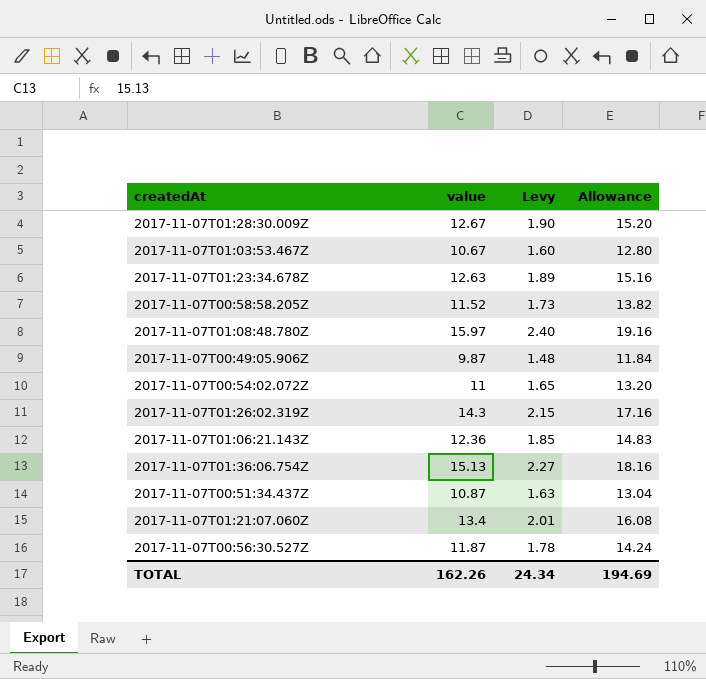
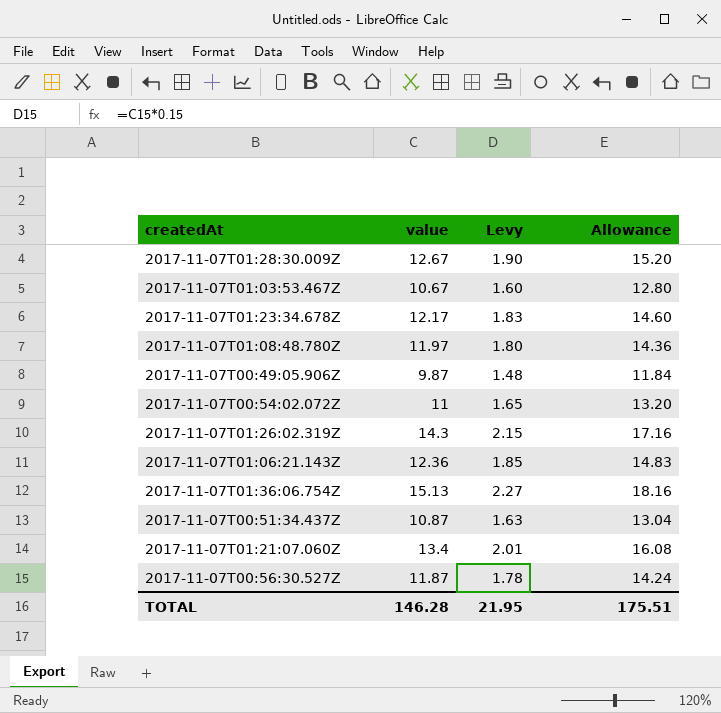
row 2017-11-07T00:58:58.205Z: 11.52 | 1.73 | 13.82 -> none
2017-11-07T01:23:34.678Z | value: 12.63 -> 12.17
2017-11-07T01:23:34.678Z | Levy: 1.89 -> 1.83
2017-11-07T01:23:34.678Z | Allowance: 15.16 -> 14.60
2017-11-07T01:08:48.780Z | value: 15.97 -> 11.97
2017-11-07T01:08:48.780Z | Levy: 2.40 -> 1.80
2017-11-07T01:08:48.780Z | Allowance: 19.16 -> 14.36
TOTAL | value: 162.26 -> 146.28
TOTAL | Levy: 24.34 -> 21.95
TOTAL | Allowance: 194.69 -> 175.51

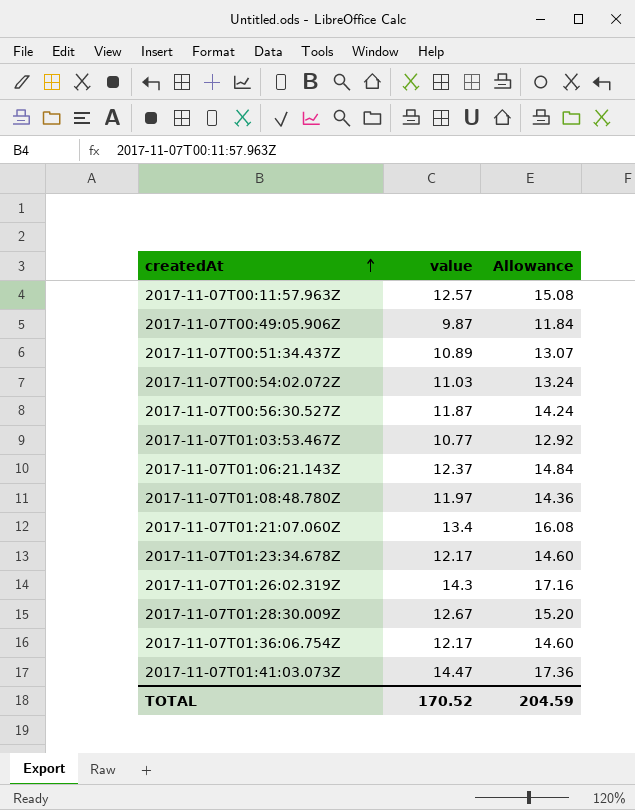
row order: none -> createdAt ascending
column Levy | formula: [value] * 0.15 -> none
row 2017-11-07T00:11:57.963Z: none -> 12.57 | 15.08
2017-11-07T00:51:34.437Z | value: 10.87 -> 10.89
2017-11-07T00:51:34.437Z | Allowance: 13.04 -> 13.07
2017-11-07T00:54:02.072Z | value: 11 -> 11.03
2017-11-07T00:54:02.072Z | Allowance: 13.20 -> 13.24
2017-11-07T01:03:53.467Z | value: 10.67 -> 10.77
2017-11-07T01:03:53.467Z | Allowance: 12.80 -> 12.92
2017-11-07T01:06:21.143Z | value: 12.36 -> 12.37
2017-11-07T01:06:21.143Z | Allowance: 14.83 -> 14.84
2017-11-07T01:36:06.754Z | value: 15.13 -> 12.17
2017-11-07T01:36:06.754Z | Allowance: 18.16 -> 14.60
row 2017-11-07T01:41:03.073Z: none -> 14.47 | 17.36
TOTAL | value: 146.28 -> 170.52
TOTAL | Allowance: 175.51 -> 204.59

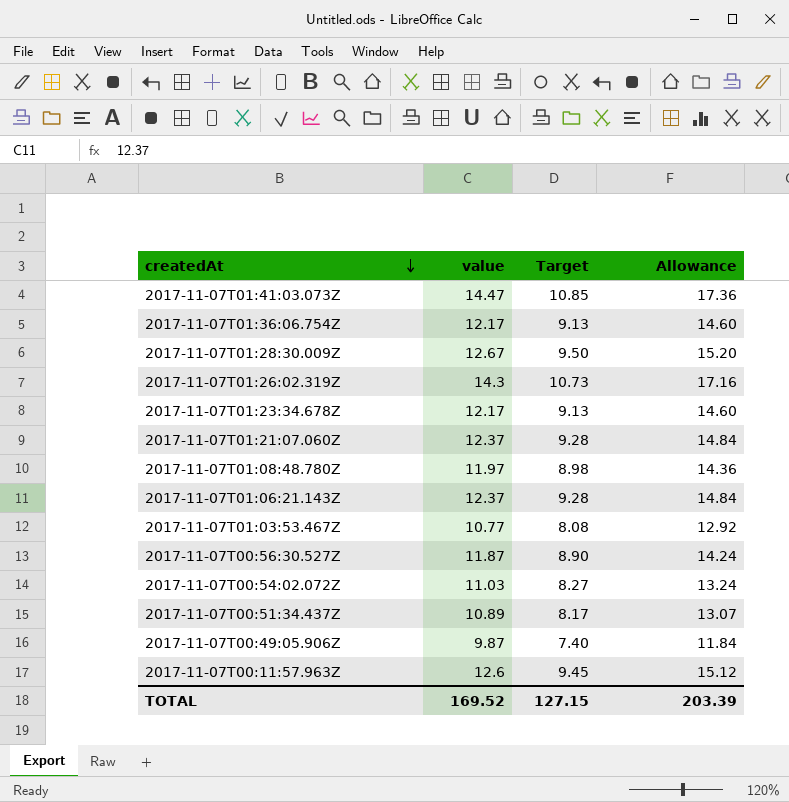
row order: createdAt ascending -> createdAt descending
column Target | formula: none -> [value] * 0.75
2017-11-07T01:21:07.060Z | value: 13.4 -> 12.37
2017-11-07T01:21:07.060Z | Allowance: 16.08 -> 14.84
2017-11-07T00:11:57.963Z | value: 12.57 -> 12.6
2017-11-07T00:11:57.963Z | Allowance: 15.08 -> 15.12
TOTAL | value: 170.52 -> 169.52
TOTAL | Allowance: 204.59 -> 203.39

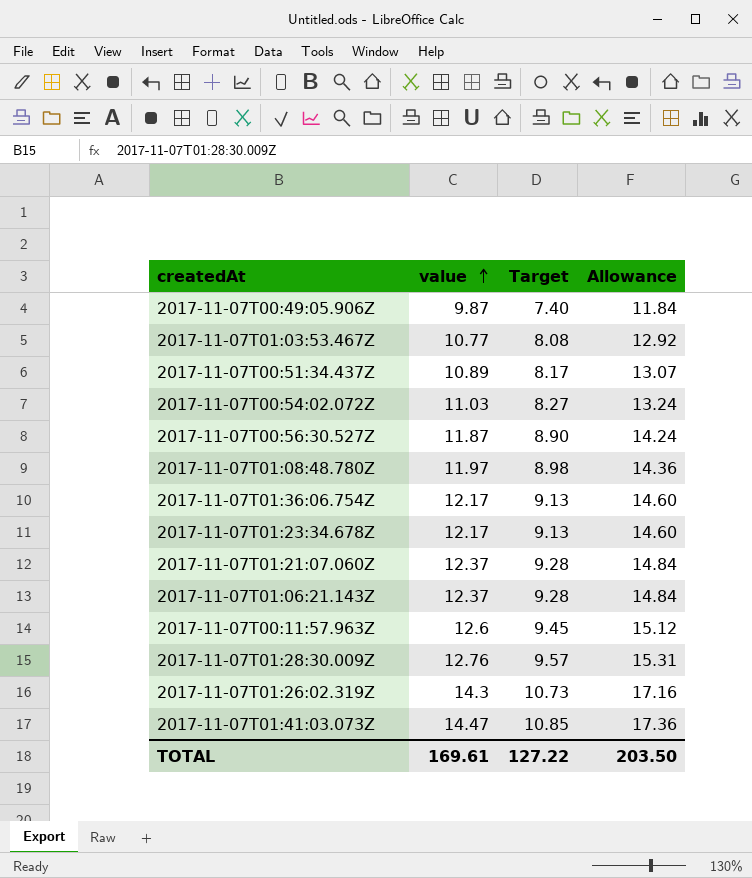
row order: createdAt descending -> value ascending
2017-11-07T01:28:30.009Z | value: 12.67 -> 12.76
2017-11-07T01:28:30.009Z | Target: 9.50 -> 9.57
2017-11-07T01:28:30.009Z | Allowance: 15.20 -> 15.31
TOTAL | value: 169.52 -> 169.61
TOTAL | Target: 127.15 -> 127.22
TOTAL | Allowance: 203.39 -> 203.50

